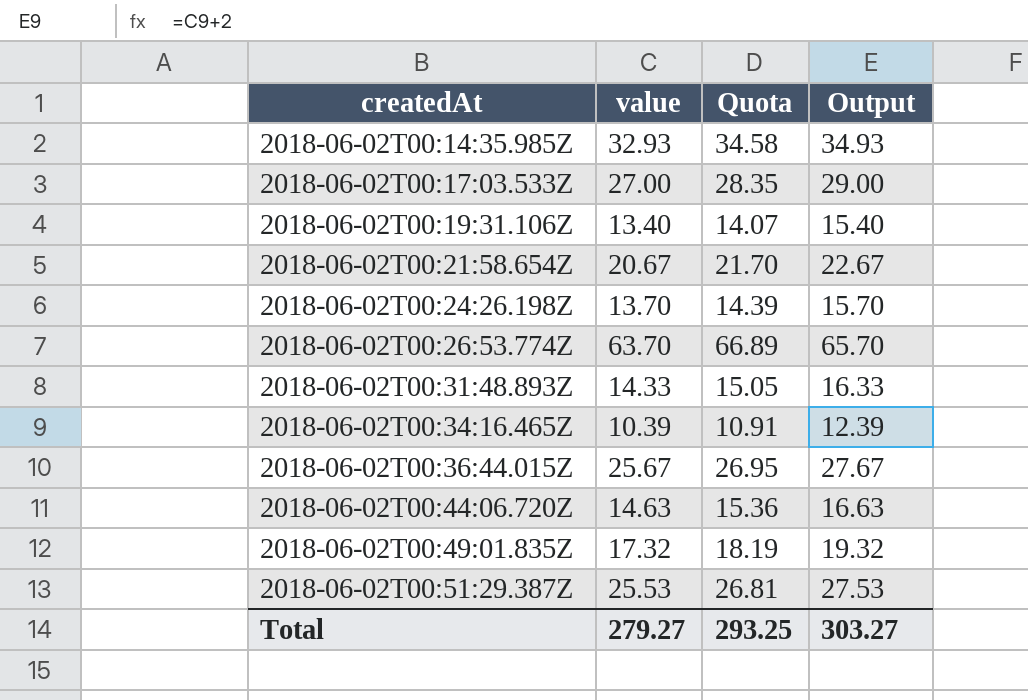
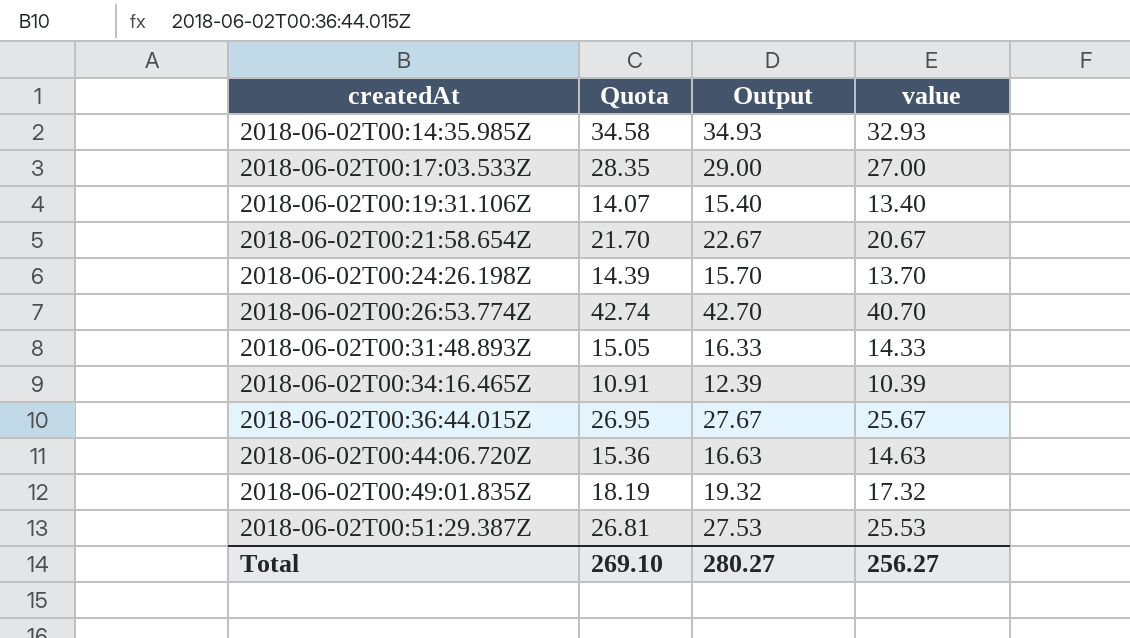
column value | position: 2 -> 4
2018-06-02T00:26:53.774Z | Quota: 66.89 -> 42.74
2018-06-02T00:26:53.774Z | Output: 65.70 -> 42.70
2018-06-02T00:26:53.774Z | value: 63.70 -> 40.70
Total | Quota: 293.25 -> 269.10
Total | Output: 303.27 -> 280.27
Total | value: 279.27 -> 256.27

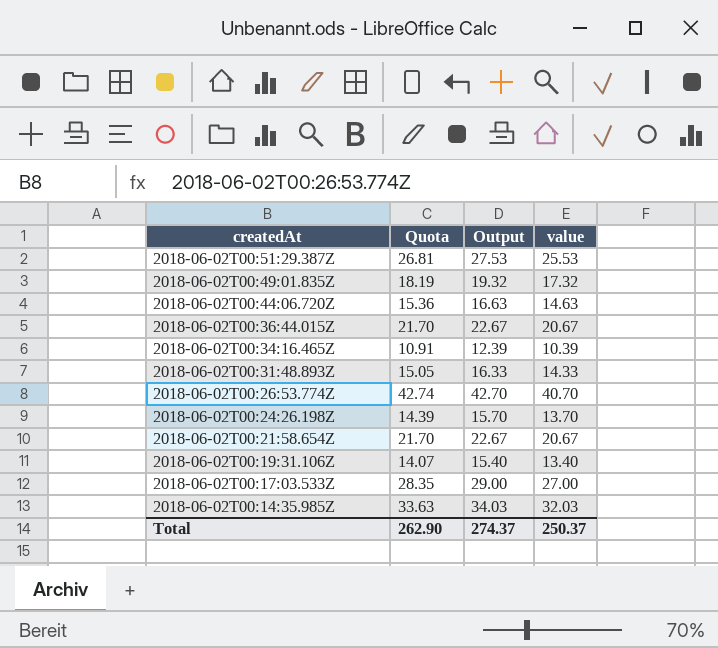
row order: createdAt ascending -> createdAt descending
2018-06-02T00:36:44.015Z | Quota: 26.95 -> 21.70
2018-06-02T00:36:44.015Z | Output: 27.67 -> 22.67
2018-06-02T00:36:44.015Z | value: 25.67 -> 20.67
2018-06-02T00:14:35.985Z | Quota: 34.58 -> 33.63
2018-06-02T00:14:35.985Z | Output: 34.93 -> 34.03
2018-06-02T00:14:35.985Z | value: 32.93 -> 32.03
Total | Quota: 269.10 -> 262.90
Total | Output: 280.27 -> 274.37
Total | value: 256.27 -> 250.37

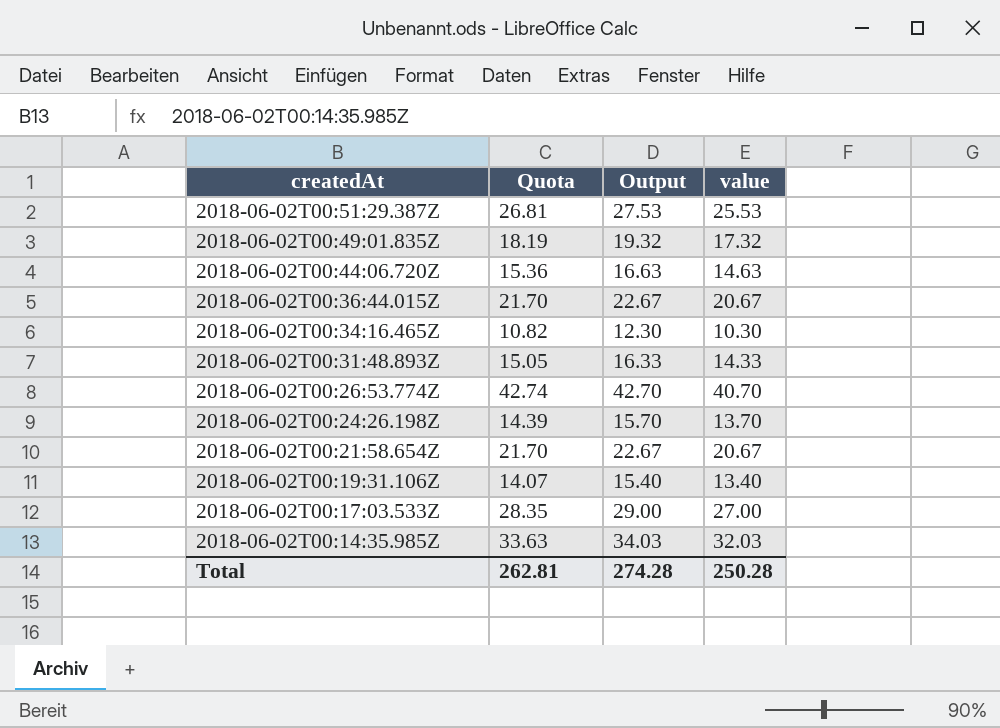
2018-06-02T00:34:16.465Z | Quota: 10.91 -> 10.82
2018-06-02T00:34:16.465Z | Output: 12.39 -> 12.30
2018-06-02T00:34:16.465Z | value: 10.39 -> 10.30
Total | Quota: 262.90 -> 262.81
Total | Output: 274.37 -> 274.28
Total | value: 250.37 -> 250.28

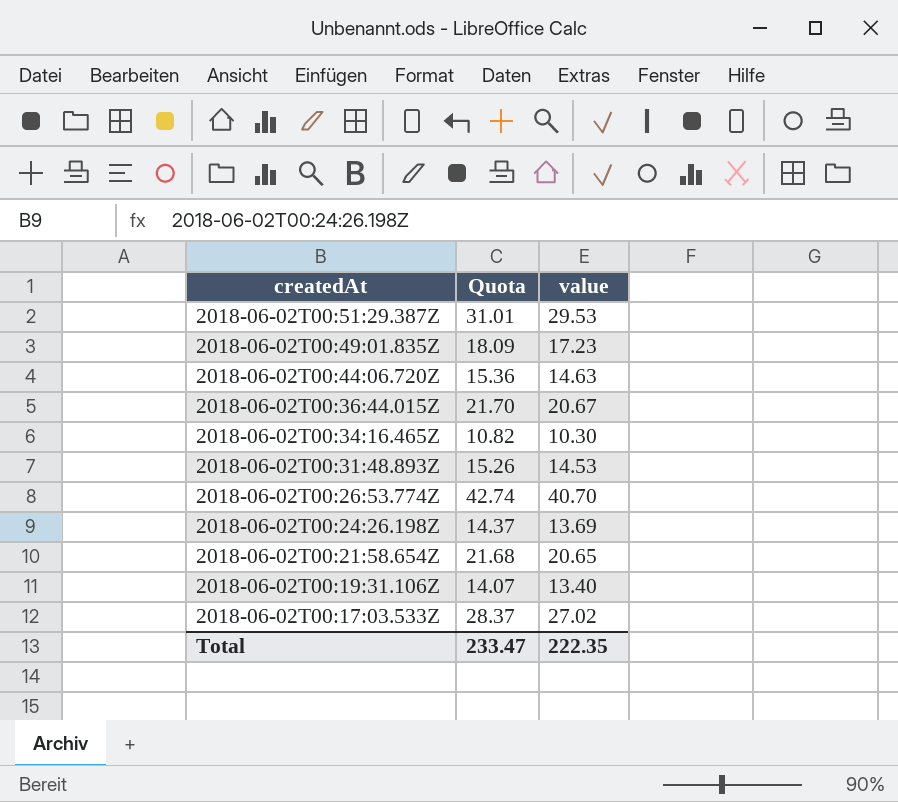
column Output | formula: [value] + 2 -> none
row 2018-06-02T00:14:35.985Z: 33.63 | 34.03 | 32.03 -> none
2018-06-02T00:51:29.387Z | Quota: 26.81 -> 31.01
2018-06-02T00:51:29.387Z | value: 25.53 -> 29.53
2018-06-02T00:49:01.835Z | Quota: 18.19 -> 18.09
2018-06-02T00:49:01.835Z | value: 17.32 -> 17.23
2018-06-02T00:31:48.893Z | Quota: 15.05 -> 15.26
2018-06-02T00:31:48.893Z | value: 14.33 -> 14.53
2018-06-02T00:24:26.198Z | Quota: 14.39 -> 14.37
2018-06-02T00:24:26.198Z | value: 13.70 -> 13.69
2018-06-02T00:21:58.654Z | Quota: 21.70 -> 21.68
2018-06-02T00:21:58.654Z | value: 20.67 -> 20.65
2018-06-02T00:17:03.533Z | Quota: 28.35 -> 28.37
2018-06-02T00:17:03.533Z | value: 27.00 -> 27.02
Total | Quota: 262.81 -> 233.47
Total | value: 250.28 -> 222.35

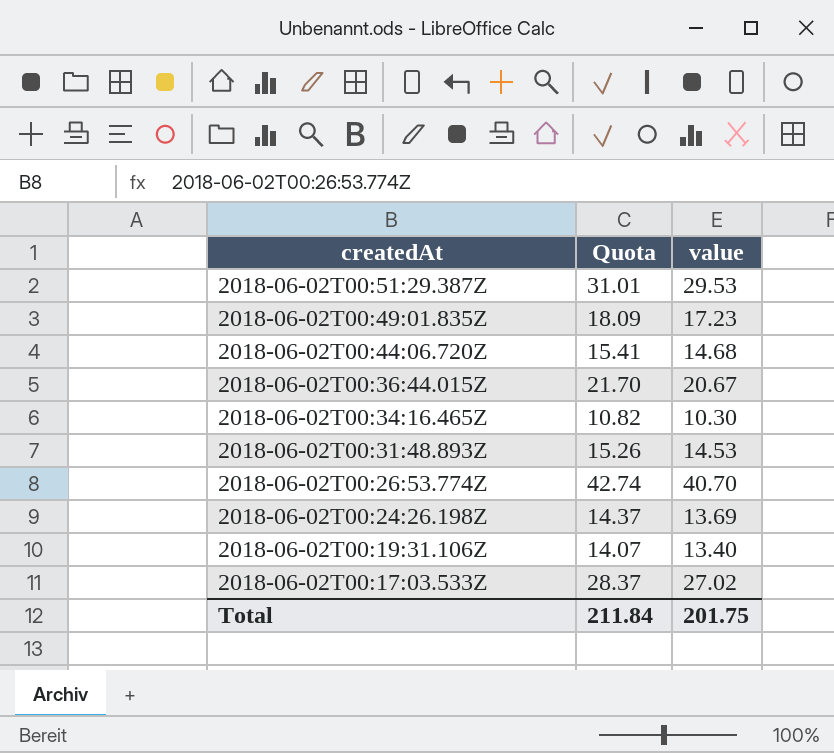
row 2018-06-02T00:21:58.654Z: 21.68 | 20.65 -> none
2018-06-02T00:44:06.720Z | Quota: 15.36 -> 15.41
2018-06-02T00:44:06.720Z | value: 14.63 -> 14.68
Total | Quota: 233.47 -> 211.84
Total | value: 222.35 -> 201.75

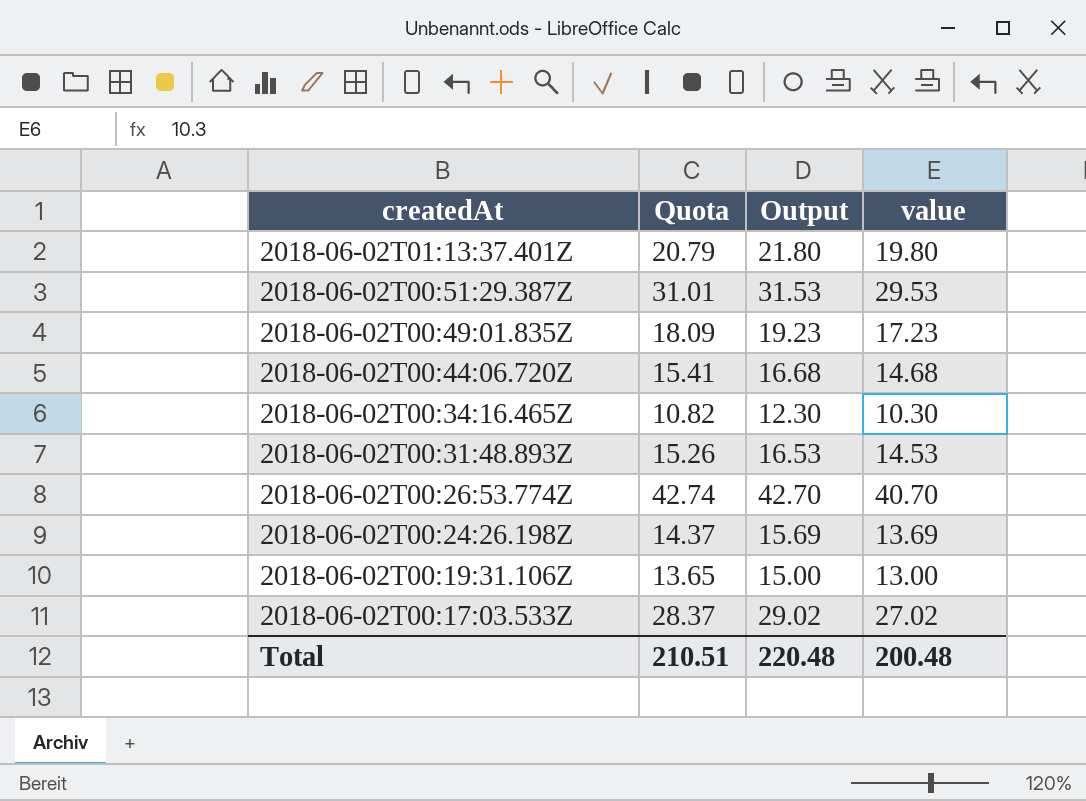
column Output | formula: none -> [value] + 2
row 2018-06-02T00:36:44.015Z: 21.70 | 20.67 -> none
row 2018-06-02T01:13:37.401Z: none -> 20.79 | 21.80 | 19.80
2018-06-02T00:19:31.106Z | Quota: 14.07 -> 13.65
2018-06-02T00:19:31.106Z | value: 13.40 -> 13.00
Total | Quota: 211.84 -> 210.51
Total | value: 201.75 -> 200.48

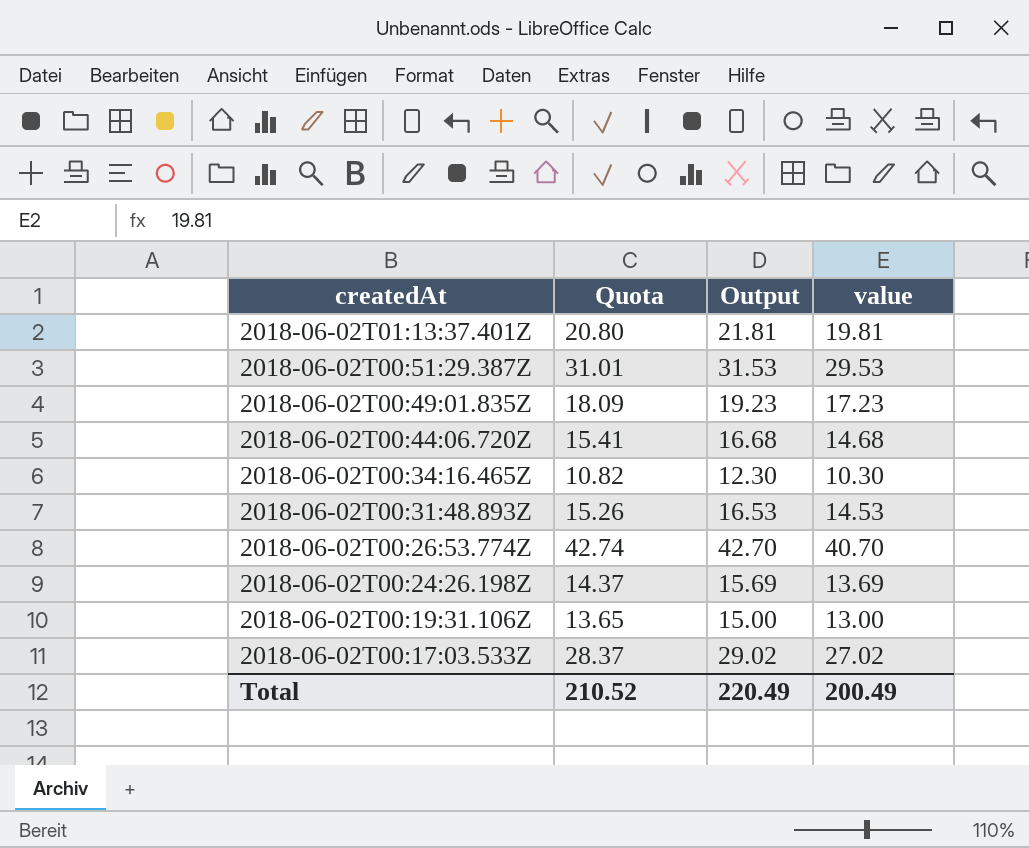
2018-06-02T01:13:37.401Z | Quota: 20.79 -> 20.80
2018-06-02T01:13:37.401Z | Output: 21.80 -> 21.81
2018-06-02T01:13:37.401Z | value: 19.80 -> 19.81
Total | Quota: 210.51 -> 210.52
Total | Output: 220.48 -> 220.49
Total | value: 200.48 -> 200.49

